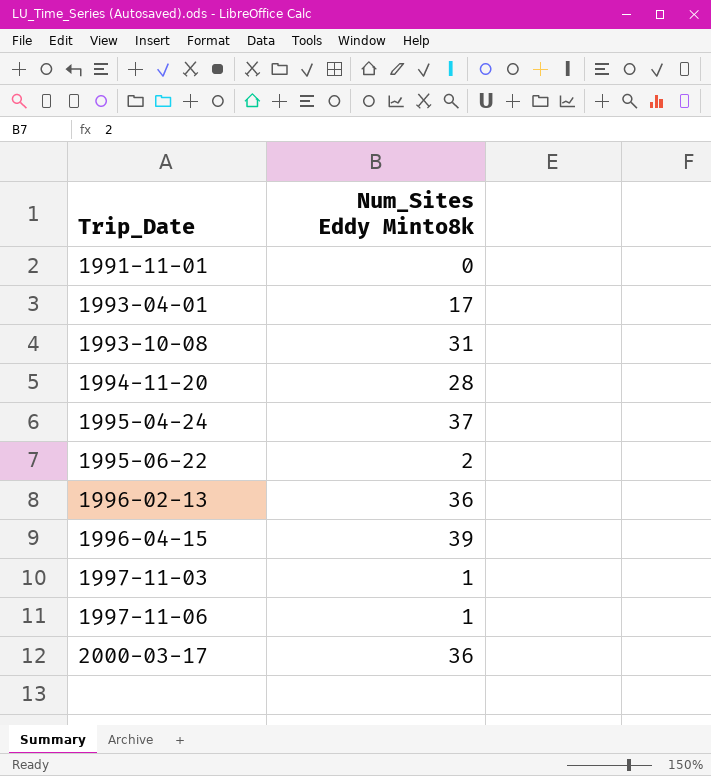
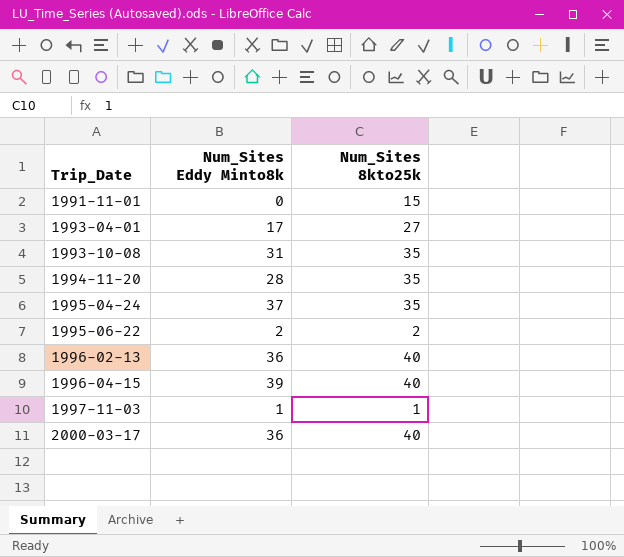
column Num_Sites 8kto25k | position: none -> 3
row 1997-11-06: 1 -> none

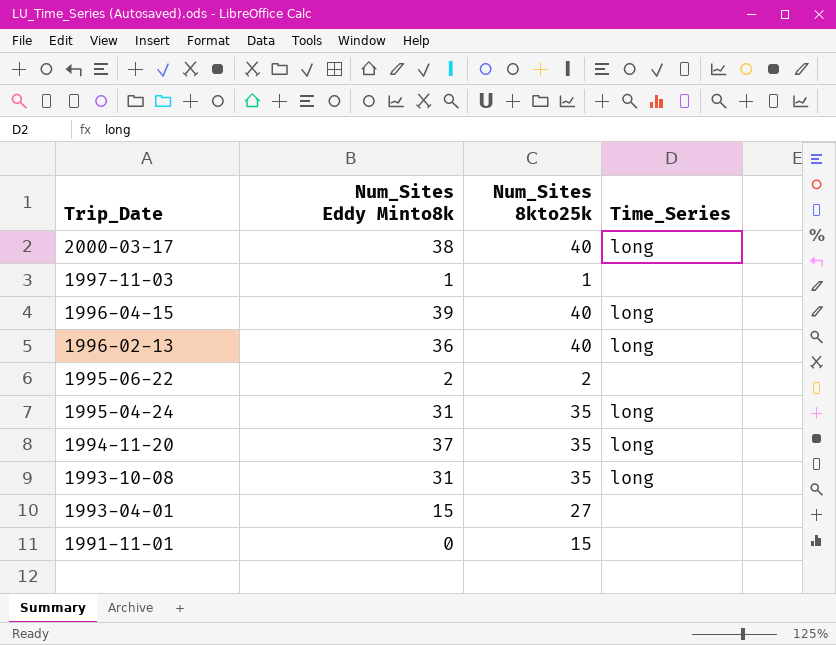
row order: Trip_Date ascending -> Trip_Date descending
column Time_Series | position: none -> 4
2000-03-17 | Num_Sites Eddy Minto8k: 36 -> 38
1995-04-24 | Num_Sites Eddy Minto8k: 37 -> 31
1994-11-20 | Num_Sites Eddy Minto8k: 28 -> 37
1993-04-01 | Num_Sites Eddy Minto8k: 17 -> 15

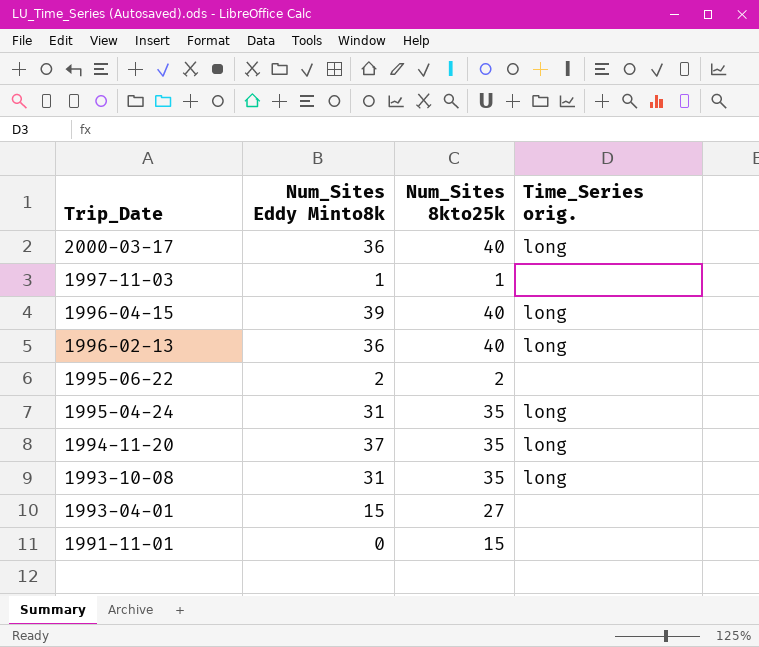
column name: Time_Series -> Time_Series orig.
2000-03-17 | Num_Sites Eddy Minto8k: 38 -> 36

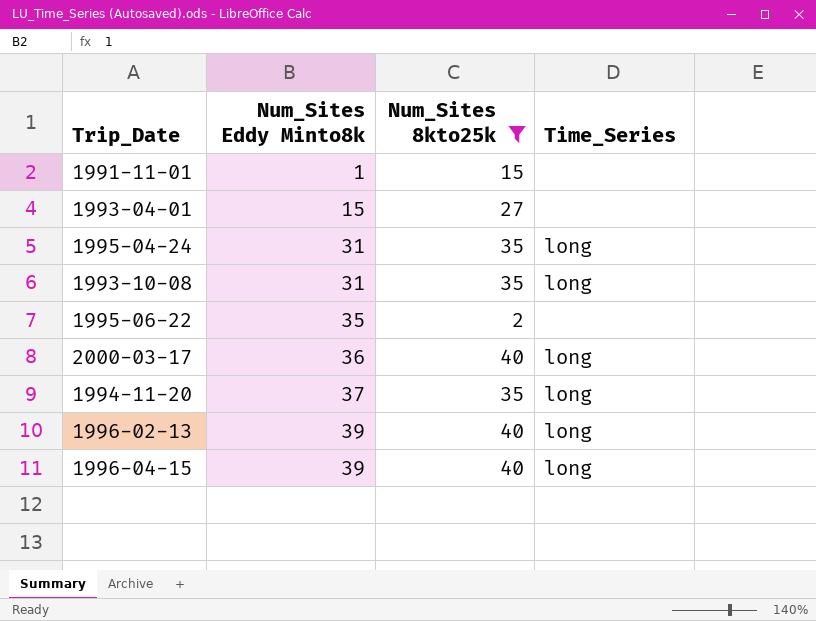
filter: none -> Num_Sites 8kto25k != 1
row order: Trip_Date descending -> Num_Sites Eddy Minto8k ascending
column name: Time_Series orig. -> Time_Series
1991-11-01 | Num_Sites Eddy Minto8k: 0 -> 1
1995-06-22 | Num_Sites Eddy Minto8k: 2 -> 35
1996-02-13 | Num_Sites Eddy Minto8k: 36 -> 39

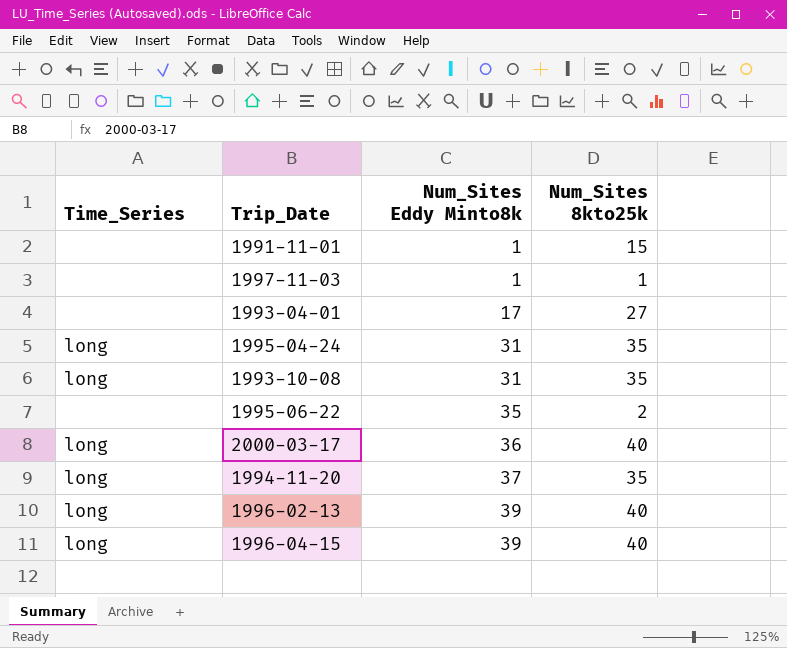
filter: Num_Sites 8kto25k != 1 -> none
column Time_Series | position: 4 -> 1
1993-04-01 | Num_Sites Eddy Minto8k: 15 -> 17

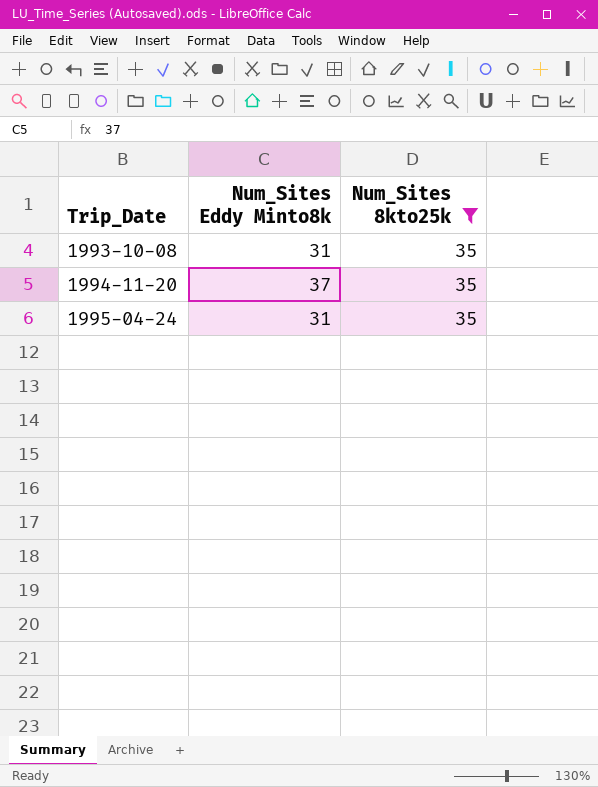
filter: none -> Num_Sites 8kto25k = 35
row order: Num_Sites Eddy Minto8k ascending -> Trip_Date ascending
column Time_Series | position: 1 -> none

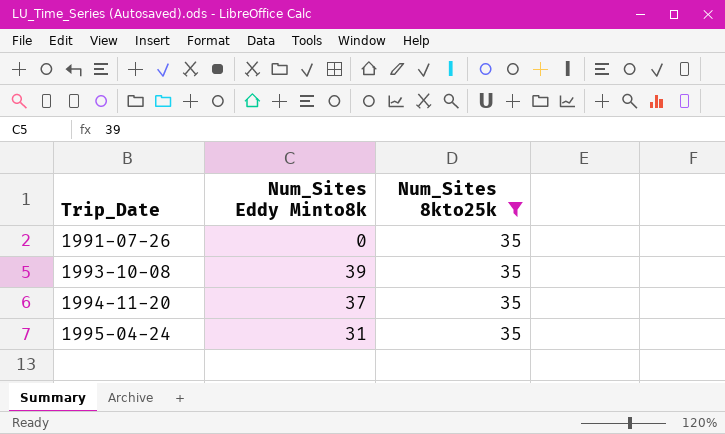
row 1991-07-26: none -> 0 | 35
1993-10-08 | Num_Sites Eddy Minto8k: 31 -> 39

